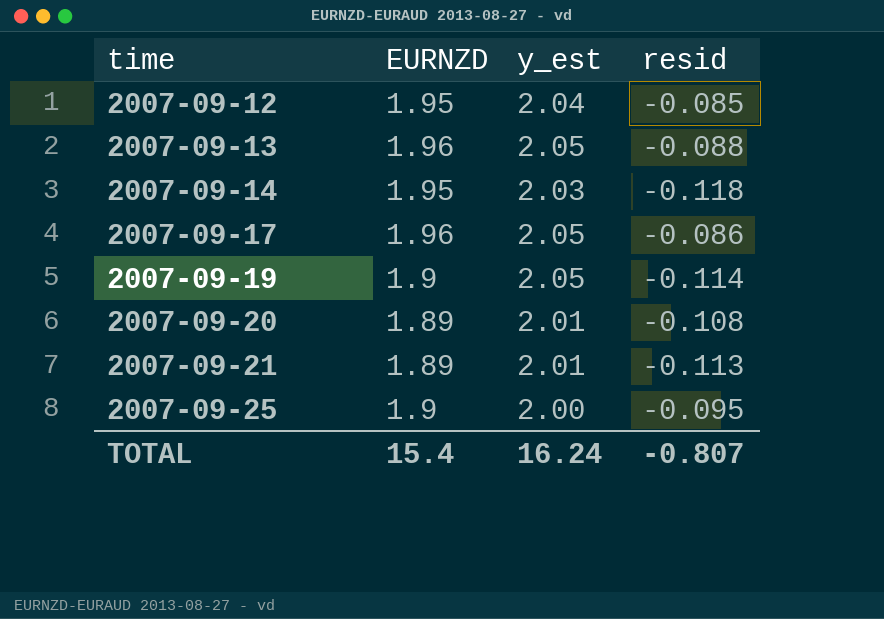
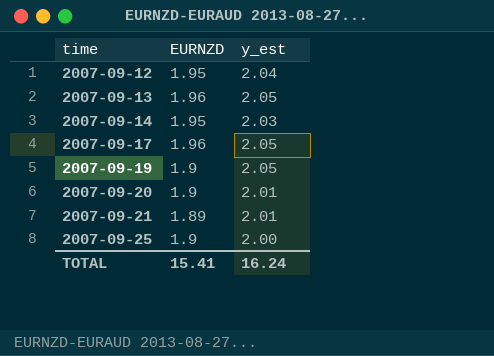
column resid | position: 4 -> none
2007-09-20 | EURNZD: 1.89 -> 1.9
TOTAL | EURNZD: 15.4 -> 15.41

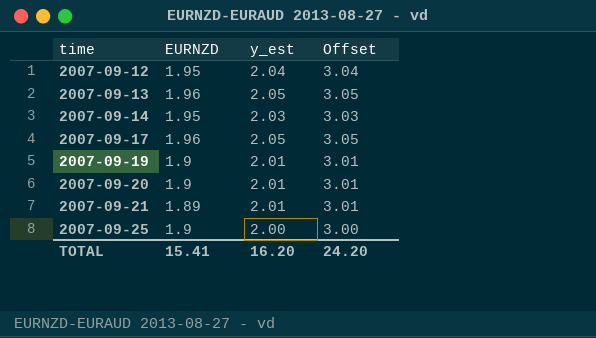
column Offset | formula: none -> [y_est] + 1
2007-09-19 | y_est: 2.05 -> 2.01
TOTAL | y_est: 16.24 -> 16.20

